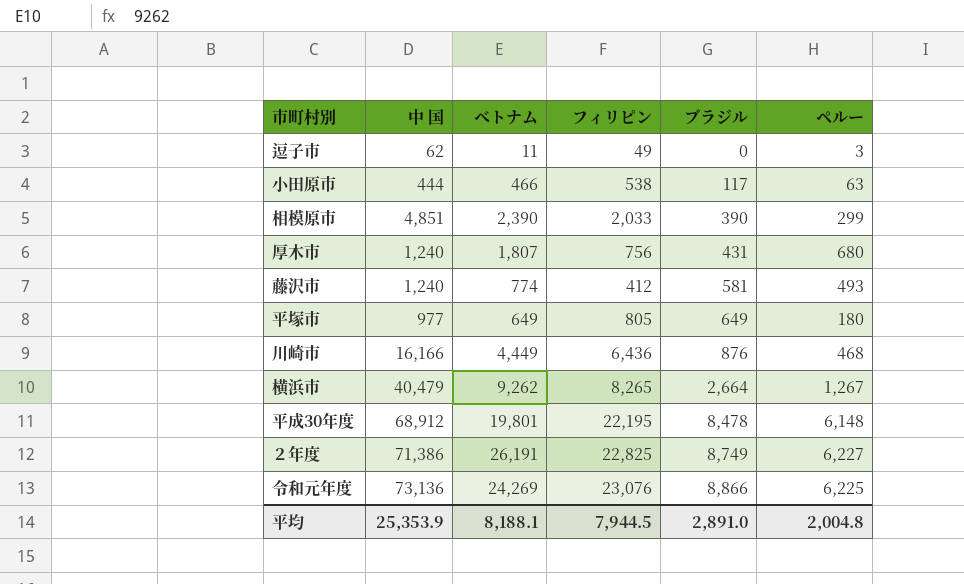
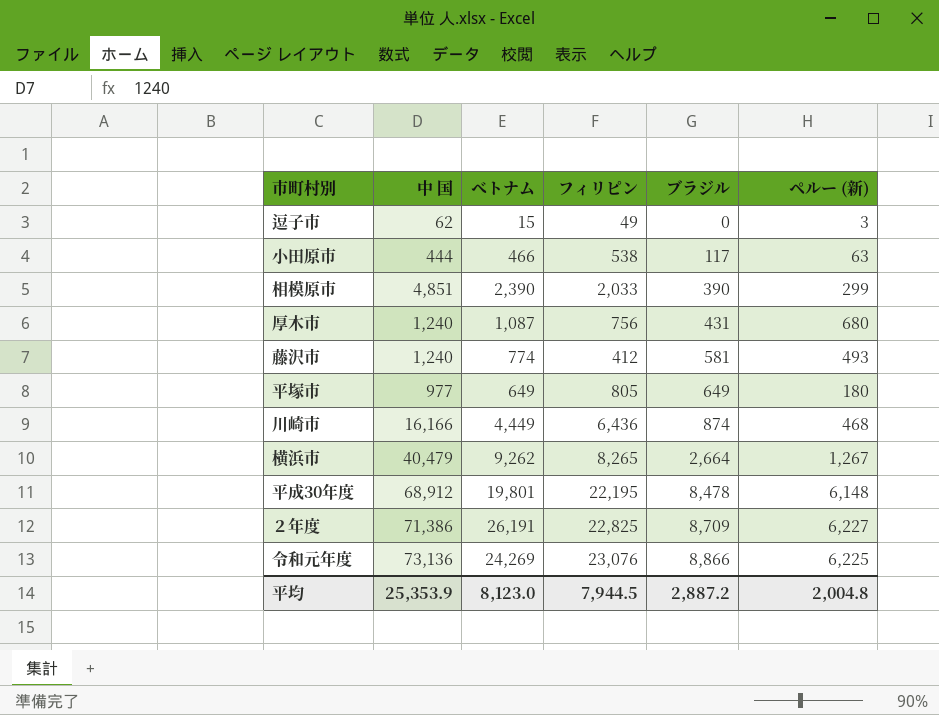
column name: ペルー -> ペルー (新)
逗子市 | ベトナム: 11 -> 15
厚木市 | ベトナム: 1,807 -> 1,087
川崎市 | ブラジル: 876 -> 874
２年度 | ブラジル: 8,749 -> 8,709
平均 | ベトナム: 8,188.1 -> 8,123.0
平均 | ブラジル: 2,891.0 -> 2,887.2

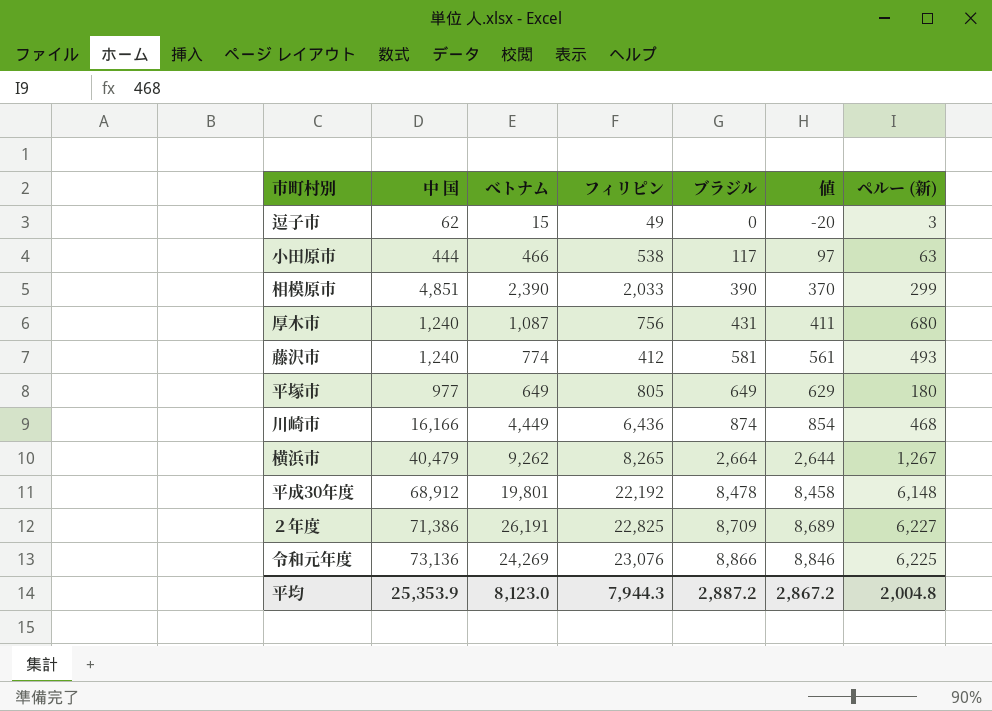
column 値 | formula: none -> [ブラジル] - 20
平成30年度 | フィリピン: 22,195 -> 22,192
平均 | フィリピン: 7,944.5 -> 7,944.3

